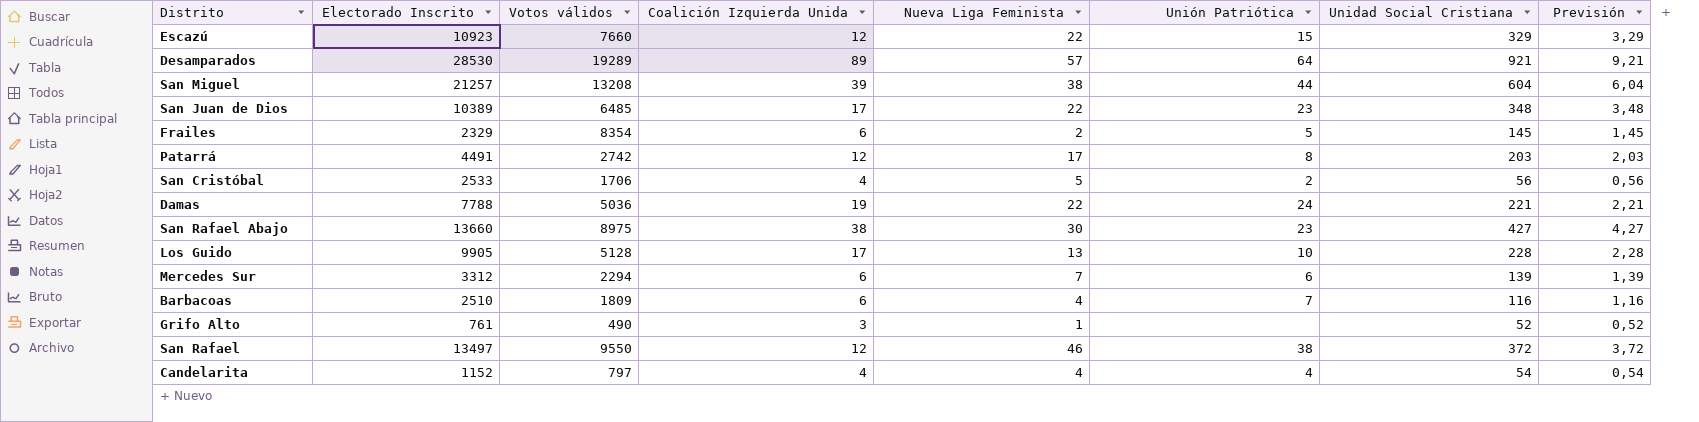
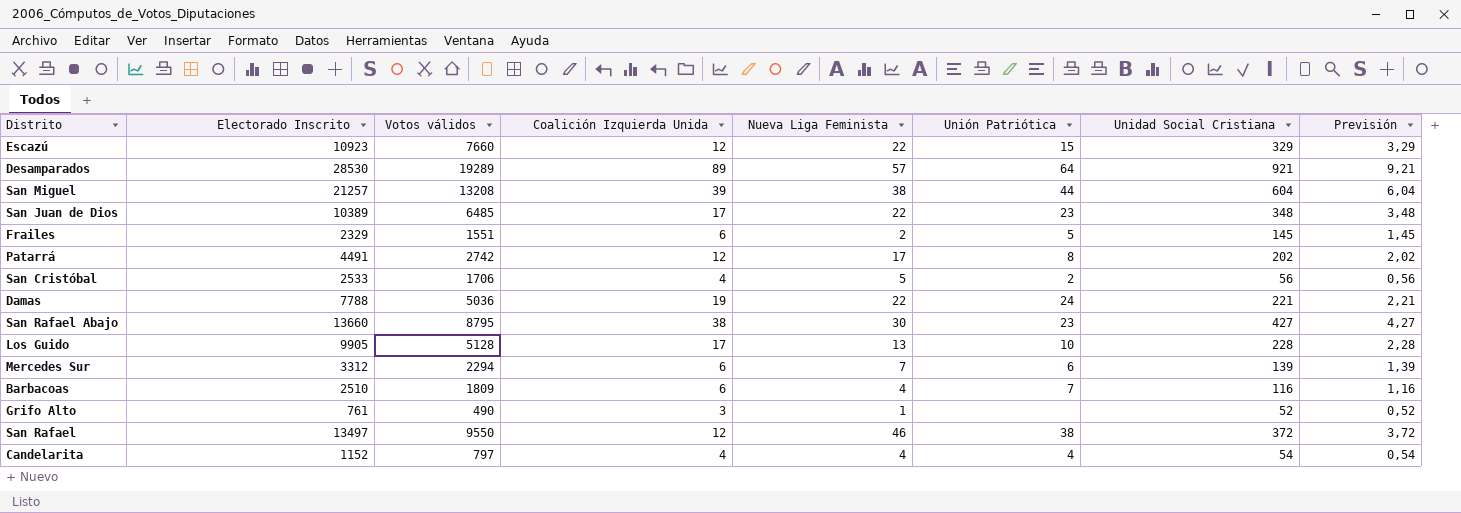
Frailes | Votos válidos: 8354 -> 1551
Patarrá | Unidad Social Cristiana: 203 -> 202
Patarrá | Previsión: 2,03 -> 2,02
San Rafael Abajo | Votos válidos: 8975 -> 8795

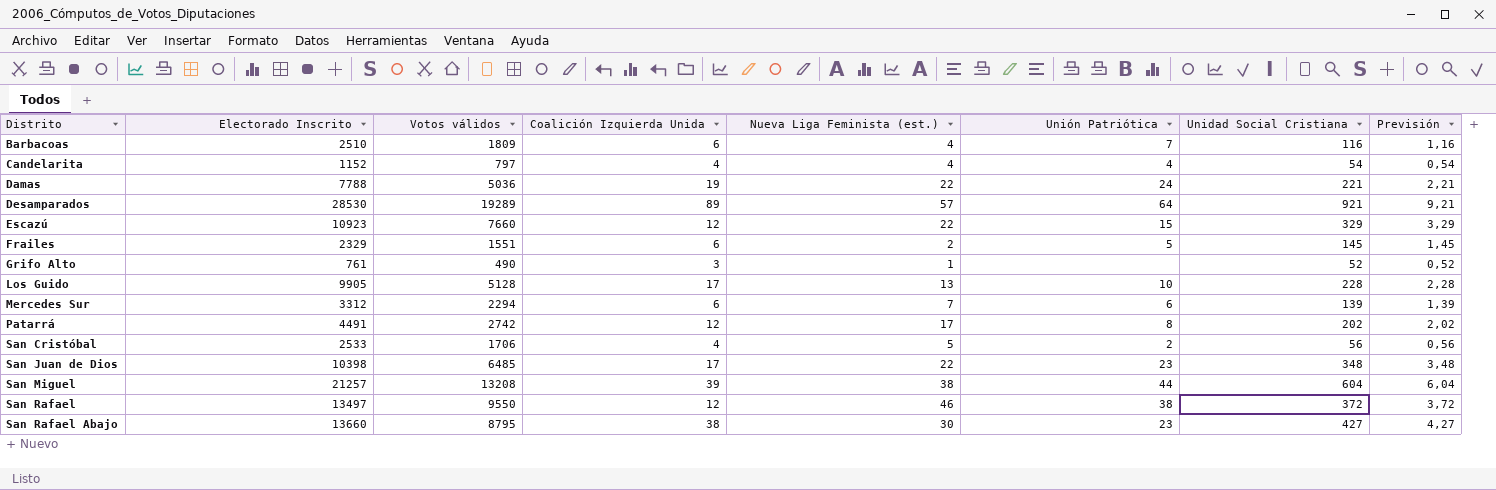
row order: none -> Distrito ascending
column name: Nueva Liga Feminista -> Nueva Liga Feminista (est.)
San Juan de Dios | Electorado Inscrito: 10389 -> 10398

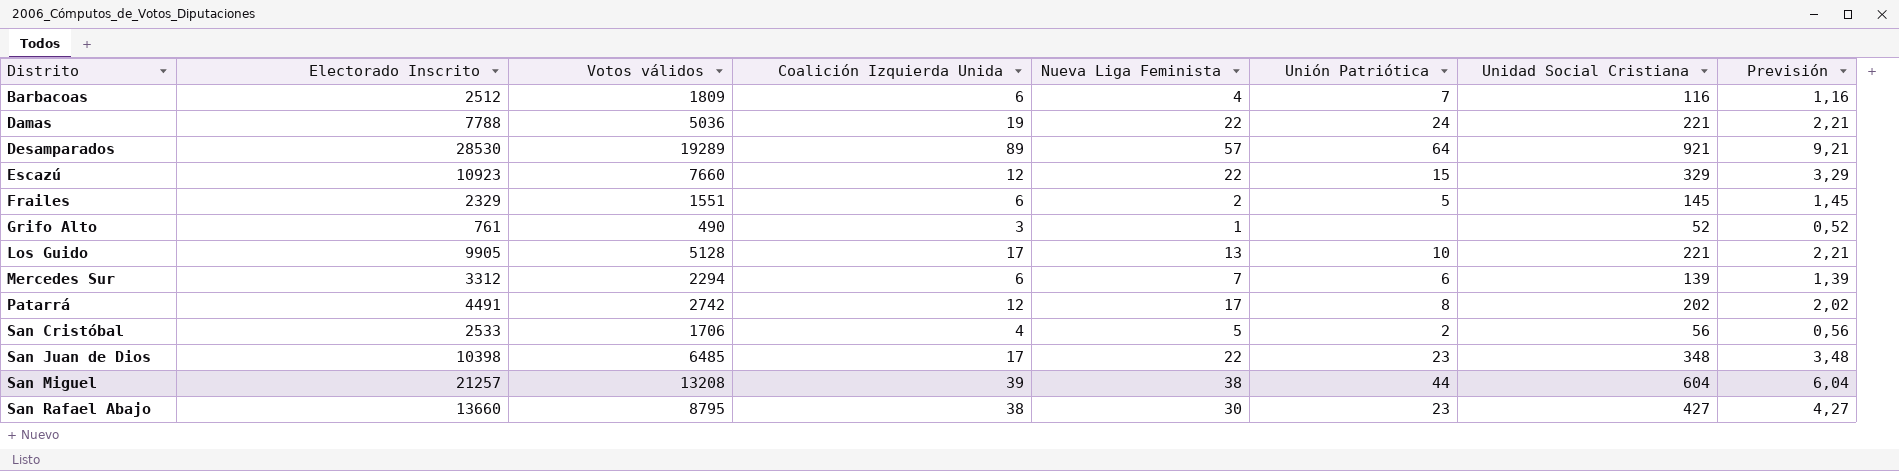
column name: Nueva Liga Feminista (est.) -> Nueva Liga Feminista
row Candelarita: 1152 | 797 | 4 | 4 | 4 | 54 | 0,54 -> none
row San Rafael: 13497 | 9550 | 12 | 46 | 38 | 372 | 3,72 -> none
Barbacoas | Electorado Inscrito: 2510 -> 2512
Los Guido | Unidad Social Cristiana: 228 -> 221
Los Guido | Previsión: 2,28 -> 2,21

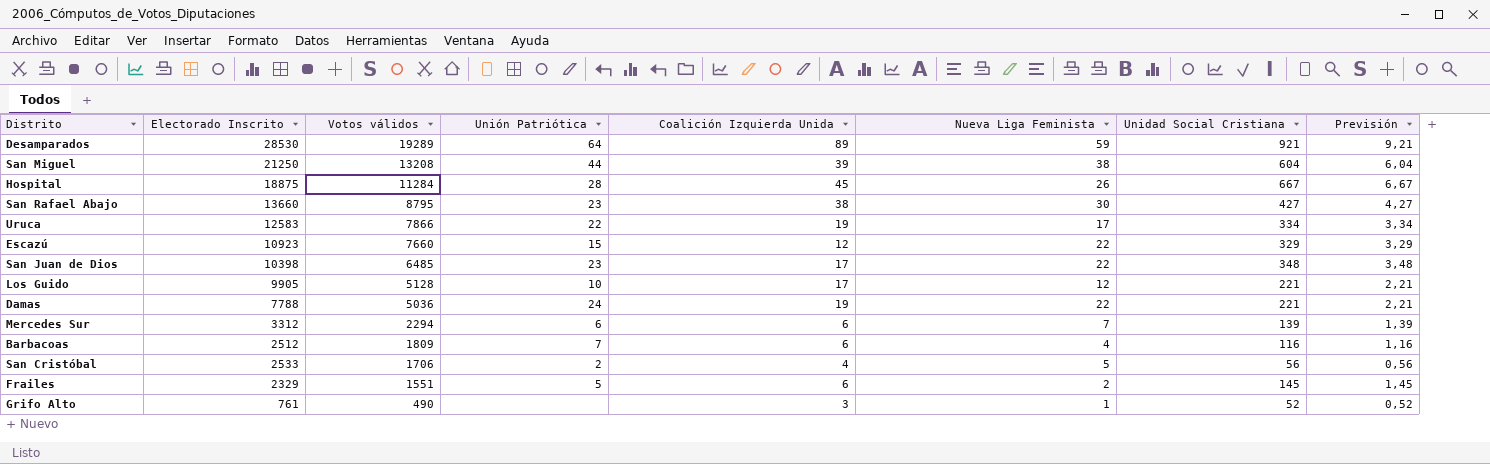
row order: Distrito ascending -> Votos válidos descending
column Unión Patriótica | position: 6 -> 4
row Patarrá: 4491 | 2742 | 12 | 17 | 8 | 202 | 2,02 -> none
Desamparados | Nueva Liga Feminista: 57 -> 59
San Miguel | Electorado Inscrito: 21257 -> 21250
row Hospital: none -> 18875 | 11284 | 28 | 45 | 26 | 667 | 6,67
row Uruca: none -> 12583 | 7866 | 22 | 19 | 17 | 334 | 3,34
Los Guido | Nueva Liga Feminista: 13 -> 12

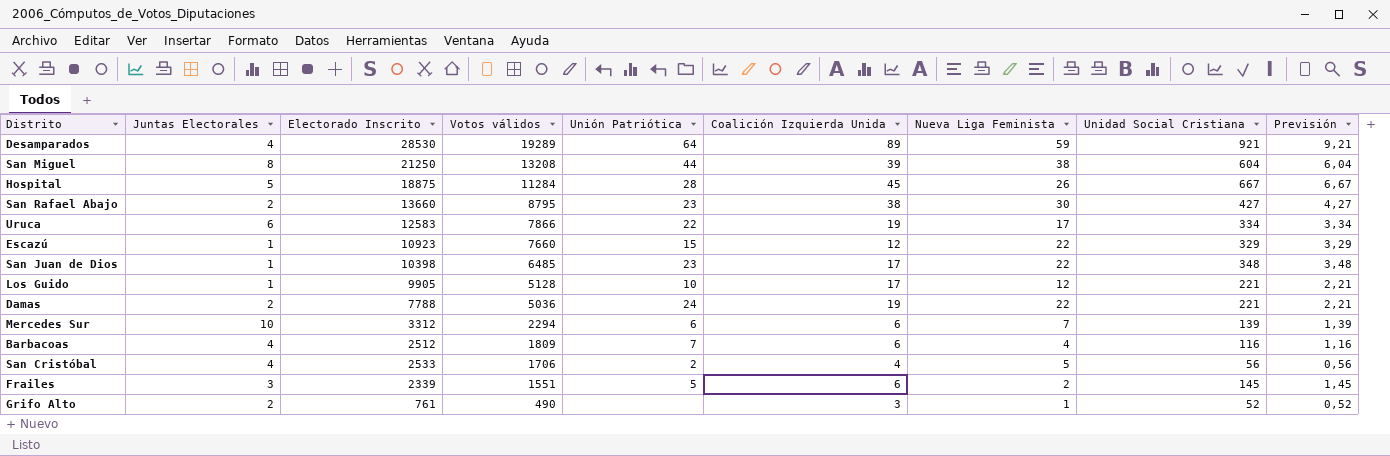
column Juntas Electorales | position: none -> 2
Frailes | Electorado Inscrito: 2329 -> 2339

